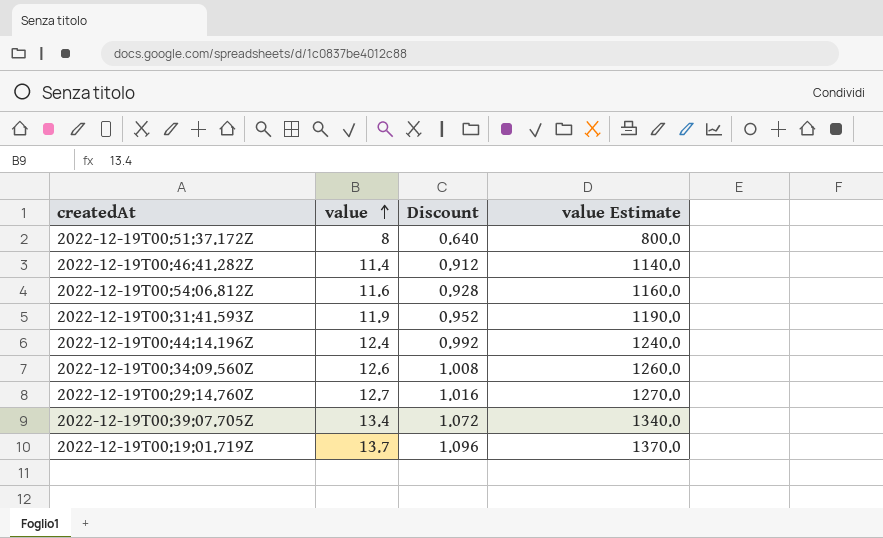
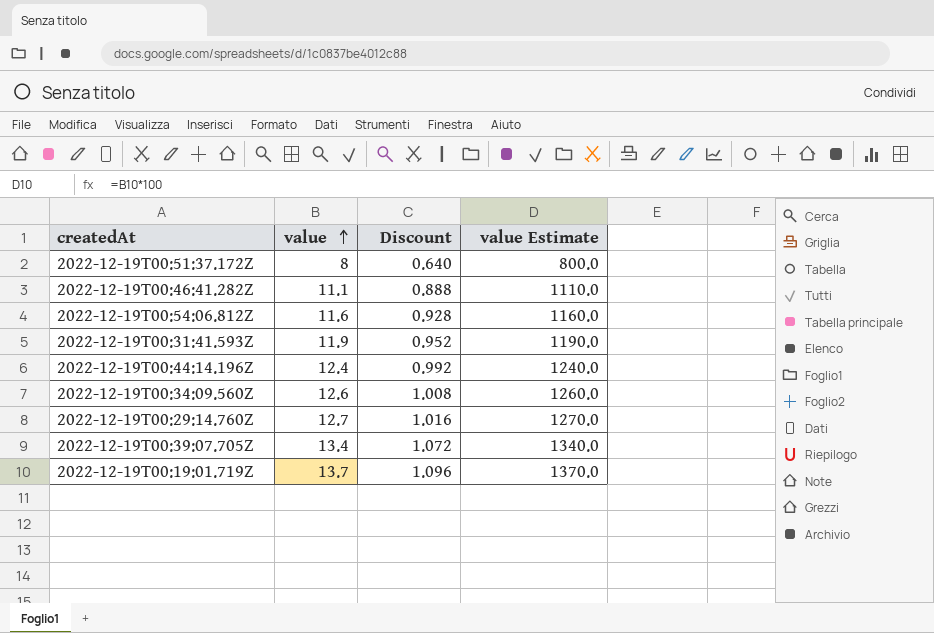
2022-12-19T00:46:41.282Z | value: 11.4 -> 11.1
2022-12-19T00:46:41.282Z | Discount: 0.912 -> 0.888
2022-12-19T00:46:41.282Z | value Estimate: 1140.0 -> 1110.0

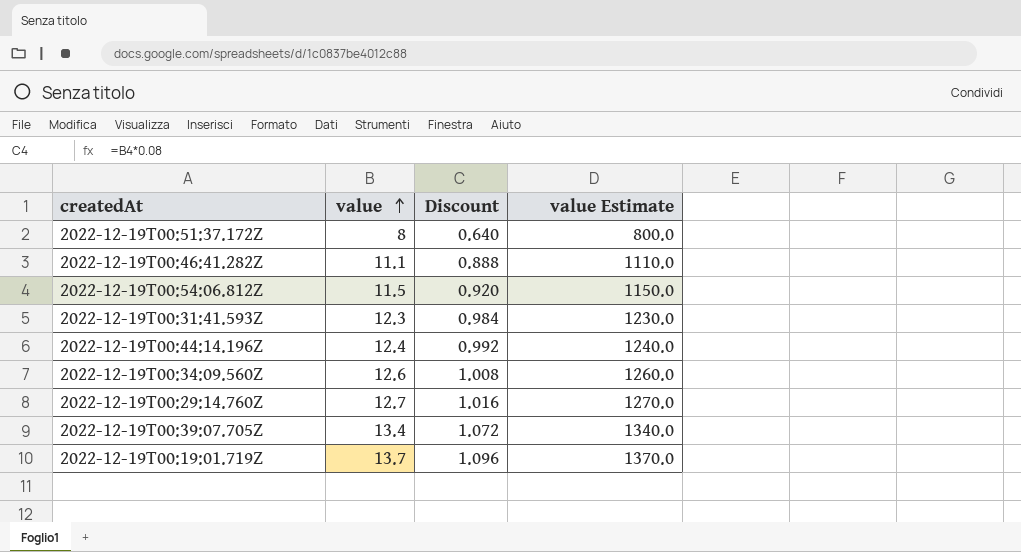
2022-12-19T00:54:06.812Z | value: 11.6 -> 11.5
2022-12-19T00:54:06.812Z | Discount: 0.928 -> 0.920
2022-12-19T00:54:06.812Z | value Estimate: 1160.0 -> 1150.0
2022-12-19T00:31:41.593Z | value: 11.9 -> 12.3
2022-12-19T00:31:41.593Z | Discount: 0.952 -> 0.984
2022-12-19T00:31:41.593Z | value Estimate: 1190.0 -> 1230.0

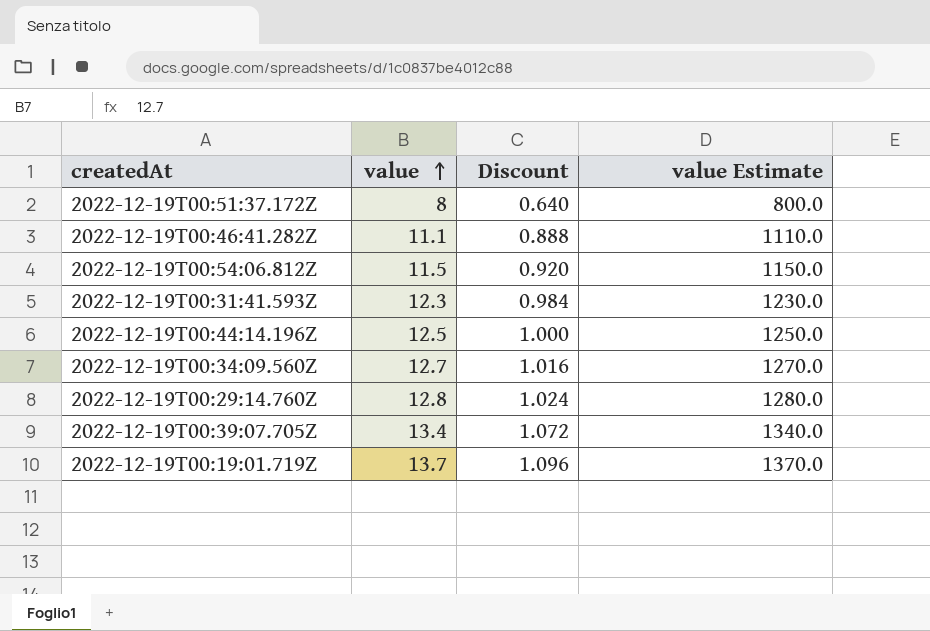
2022-12-19T00:44:14.196Z | value: 12.4 -> 12.5
2022-12-19T00:44:14.196Z | Discount: 0.992 -> 1.000
2022-12-19T00:44:14.196Z | value Estimate: 1240.0 -> 1250.0
2022-12-19T00:34:09.560Z | value: 12.6 -> 12.7
2022-12-19T00:34:09.560Z | Discount: 1.008 -> 1.016
2022-12-19T00:34:09.560Z | value Estimate: 1260.0 -> 1270.0
2022-12-19T00:29:14.760Z | value: 12.7 -> 12.8
2022-12-19T00:29:14.760Z | Discount: 1.016 -> 1.024
2022-12-19T00:29:14.760Z | value Estimate: 1270.0 -> 1280.0

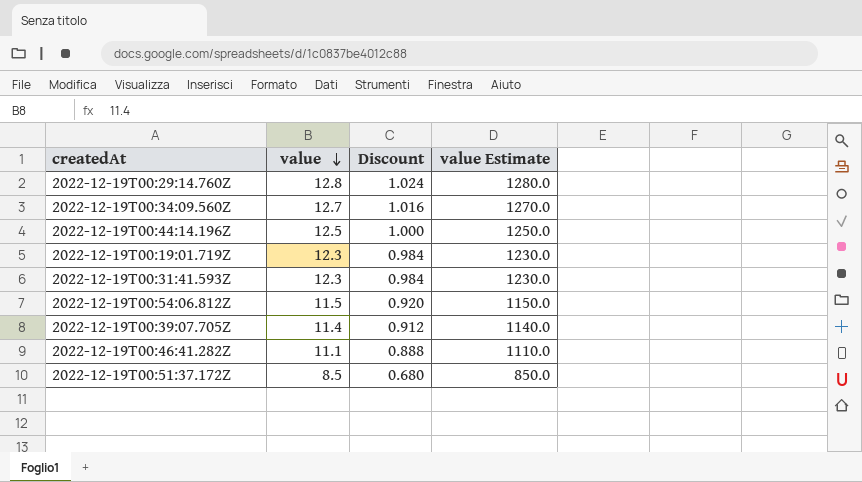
row order: value ascending -> value descending
2022-12-19T00:19:01.719Z | value: 13.7 -> 12.3
2022-12-19T00:19:01.719Z | Discount: 1.096 -> 0.984
2022-12-19T00:19:01.719Z | value Estimate: 1370.0 -> 1230.0
2022-12-19T00:39:07.705Z | value: 13.4 -> 11.4
2022-12-19T00:39:07.705Z | Discount: 1.072 -> 0.912
2022-12-19T00:39:07.705Z | value Estimate: 1340.0 -> 1140.0
2022-12-19T00:51:37.172Z | value: 8 -> 8.5
2022-12-19T00:51:37.172Z | Discount: 0.640 -> 0.680
2022-12-19T00:51:37.172Z | value Estimate: 800.0 -> 850.0

